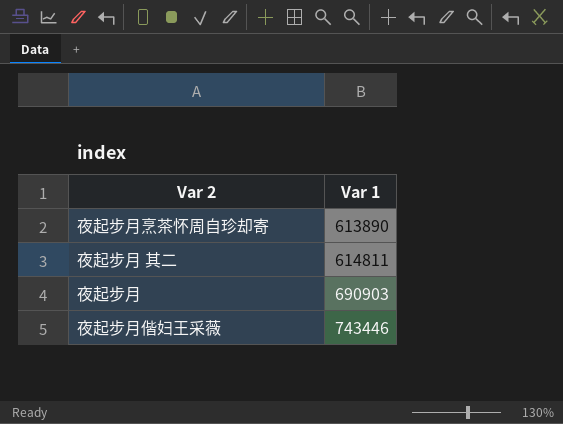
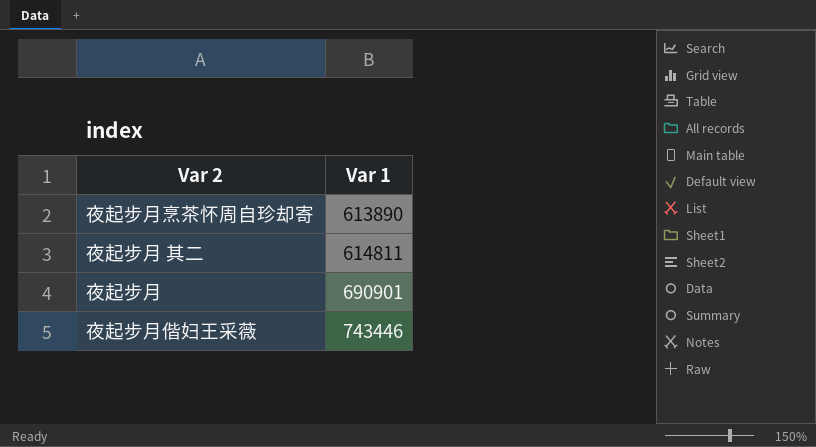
夜起步月 | Var 1: 690903 -> 690901

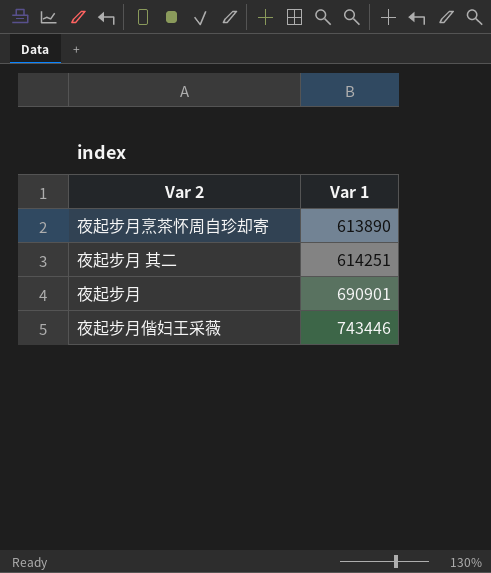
夜起步月 其二 | Var 1: 614811 -> 614251

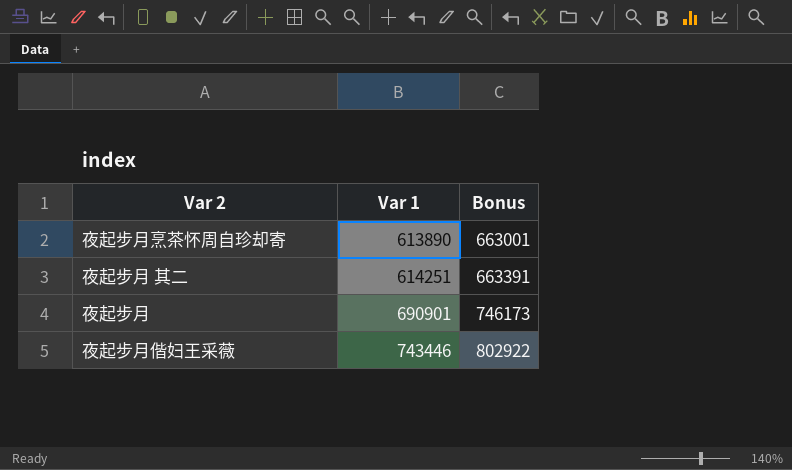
column Bonus | formula: none -> [Var 1] * 1.08

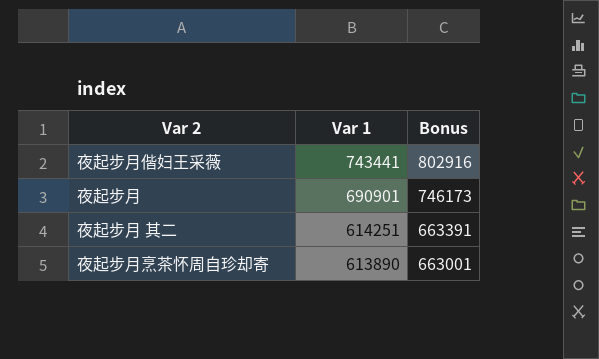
row order: Var 1 ascending -> Var 1 descending
夜起步月偕妇王采薇 | Var 1: 743446 -> 743441
夜起步月偕妇王采薇 | Bonus: 802922 -> 802916

